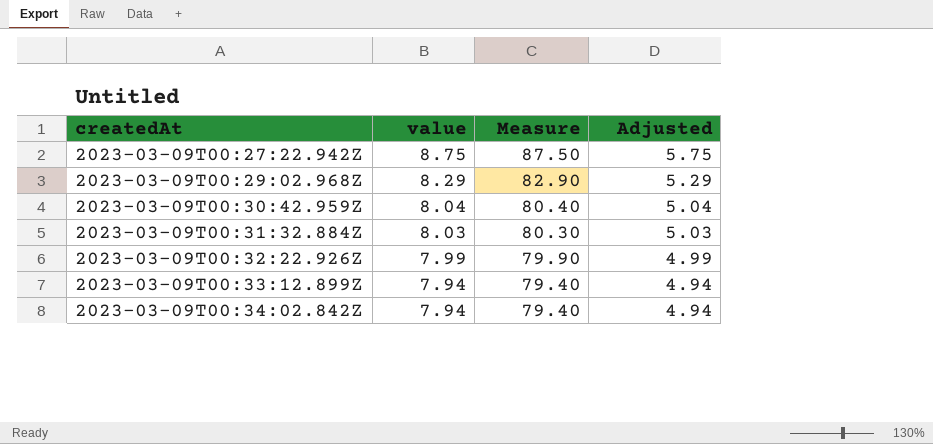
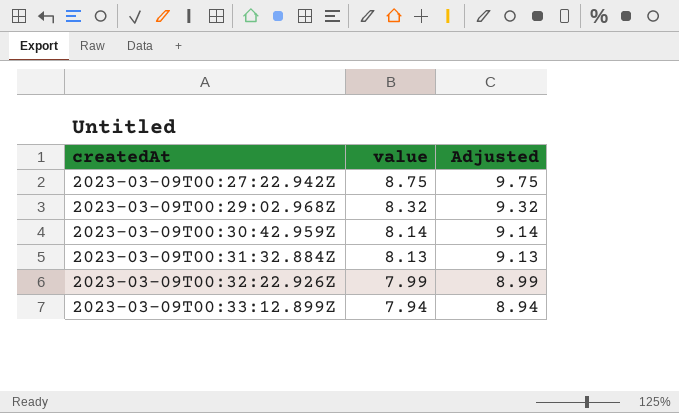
column Measure | formula: [value] * 10 -> none
column Adjusted | formula: [value] - 3 -> [value] + 1
row 2023-03-09T00:34:02.842Z: 7.94 | 79.40 | 4.94 -> none
2023-03-09T00:29:02.968Z | value: 8.29 -> 8.32
2023-03-09T00:30:42.959Z | value: 8.04 -> 8.14
2023-03-09T00:31:32.884Z | value: 8.03 -> 8.13

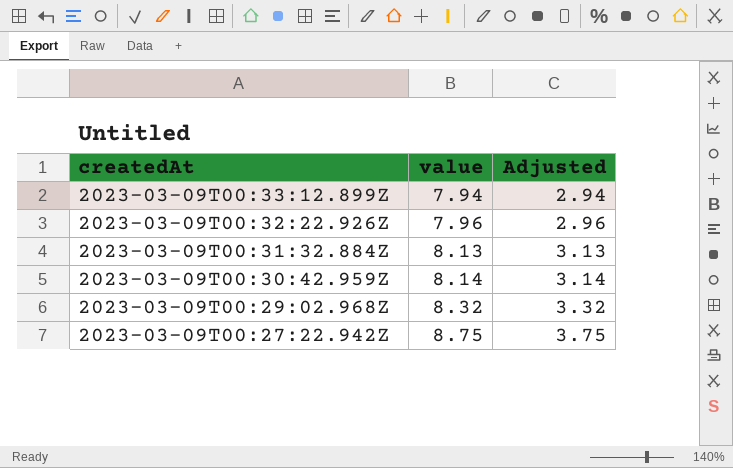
row order: createdAt ascending -> createdAt descending
column Adjusted | formula: [value] + 1 -> [value] - 5
2023-03-09T00:32:22.926Z | value: 7.99 -> 7.96

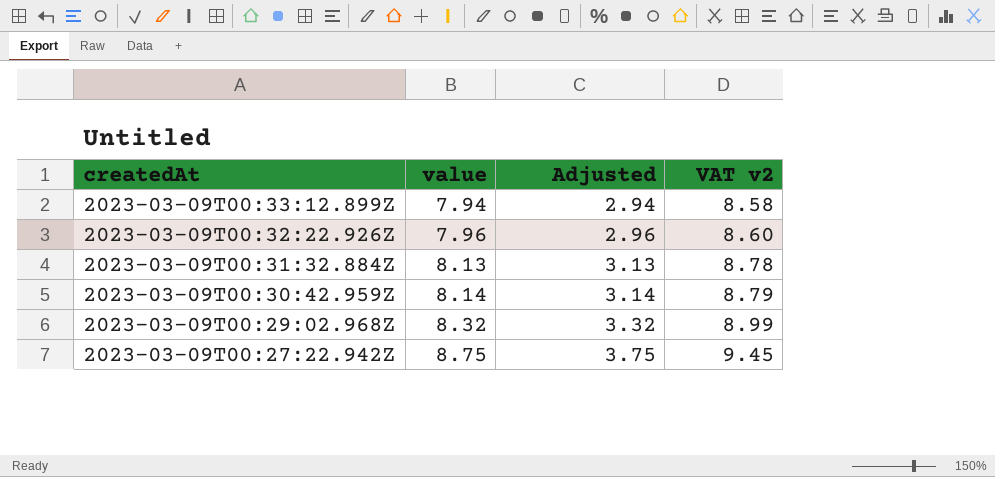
column VAT v2 | formula: none -> [value] * 1.08

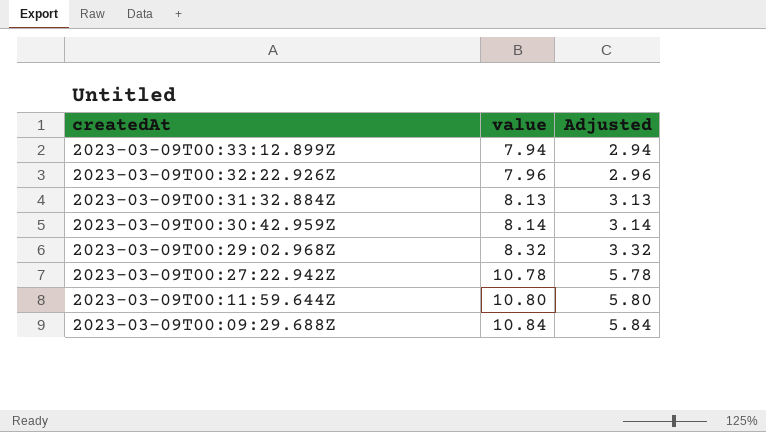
column VAT v2 | formula: [value] * 1.08 -> none
2023-03-09T00:27:22.942Z | value: 8.75 -> 10.78
2023-03-09T00:27:22.942Z | Adjusted: 3.75 -> 5.78
row 2023-03-09T00:11:59.644Z: none -> 10.80 | 5.80
row 2023-03-09T00:09:29.688Z: none -> 10.84 | 5.84

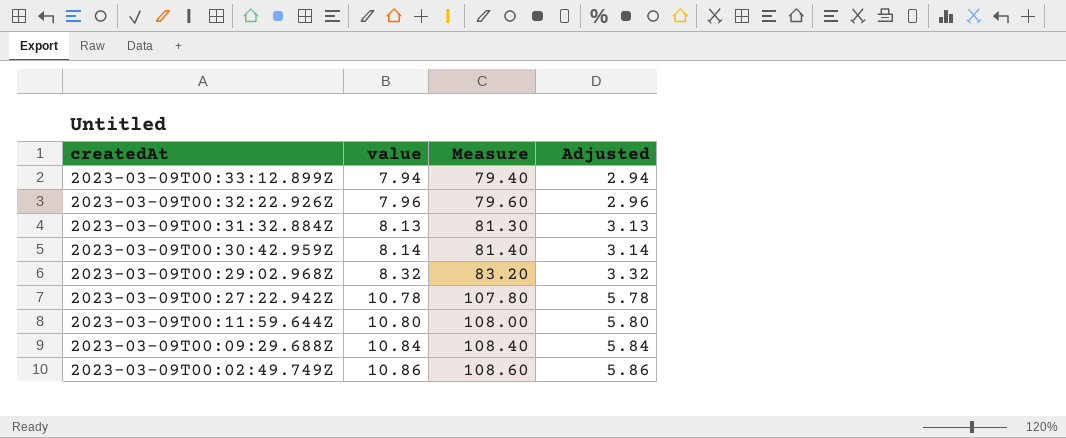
column Measure | formula: none -> [value] * 10
row 2023-03-09T00:02:49.749Z: none -> 10.86 | 108.60 | 5.86

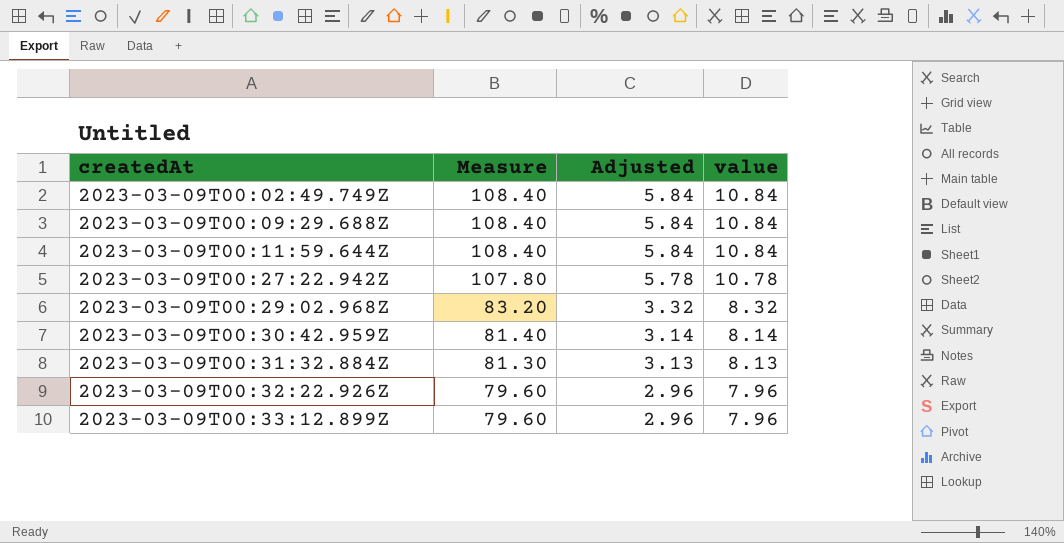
row order: createdAt descending -> createdAt ascending
column value | position: 2 -> 4
2023-03-09T00:02:49.749Z | Measure: 108.60 -> 108.40
2023-03-09T00:02:49.749Z | Adjusted: 5.86 -> 5.84
2023-03-09T00:02:49.749Z | value: 10.86 -> 10.84
2023-03-09T00:11:59.644Z | Measure: 108.00 -> 108.40
2023-03-09T00:11:59.644Z | Adjusted: 5.80 -> 5.84
2023-03-09T00:11:59.644Z | value: 10.80 -> 10.84
2023-03-09T00:33:12.899Z | Measure: 79.40 -> 79.60
2023-03-09T00:33:12.899Z | Adjusted: 2.94 -> 2.96
2023-03-09T00:33:12.899Z | value: 7.94 -> 7.96

